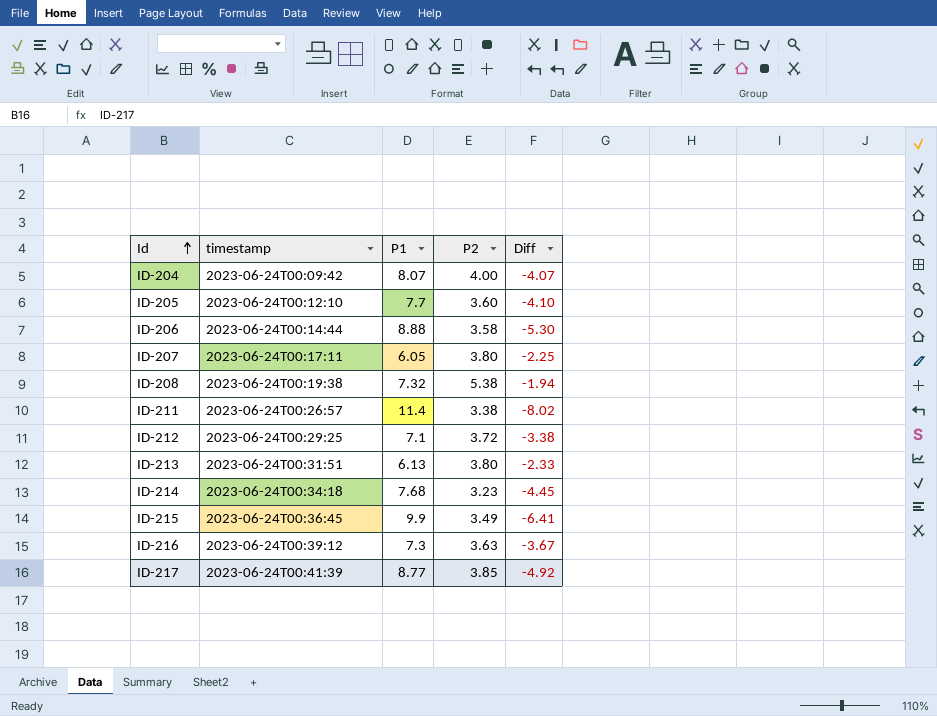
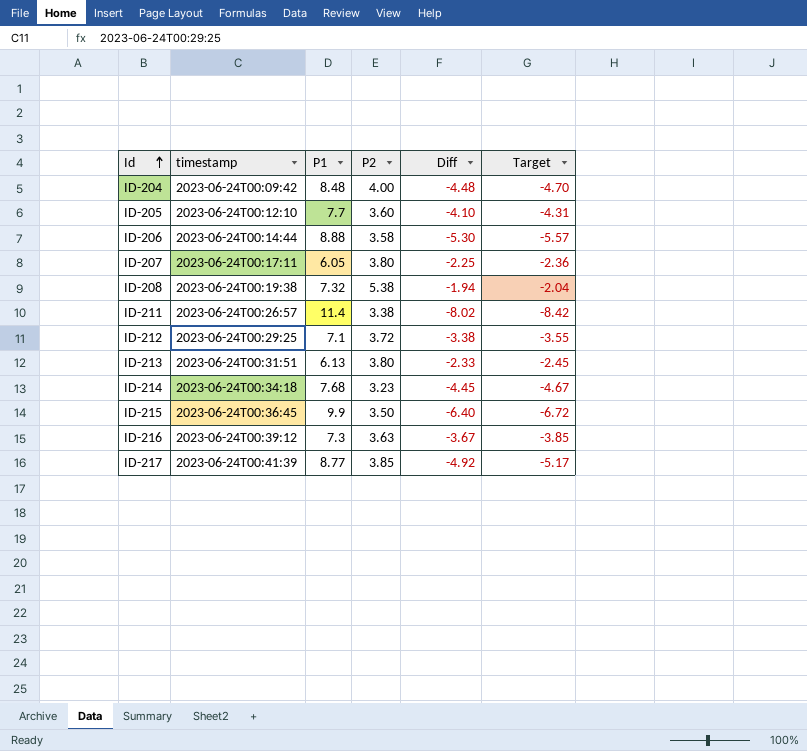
column Target | formula: none -> [Diff] * 1.05
ID-204 | P1: 8.07 -> 8.48
ID-204 | Diff: -4.07 -> -4.48
ID-215 | P2: 3.49 -> 3.50
ID-215 | Diff: -6.41 -> -6.40

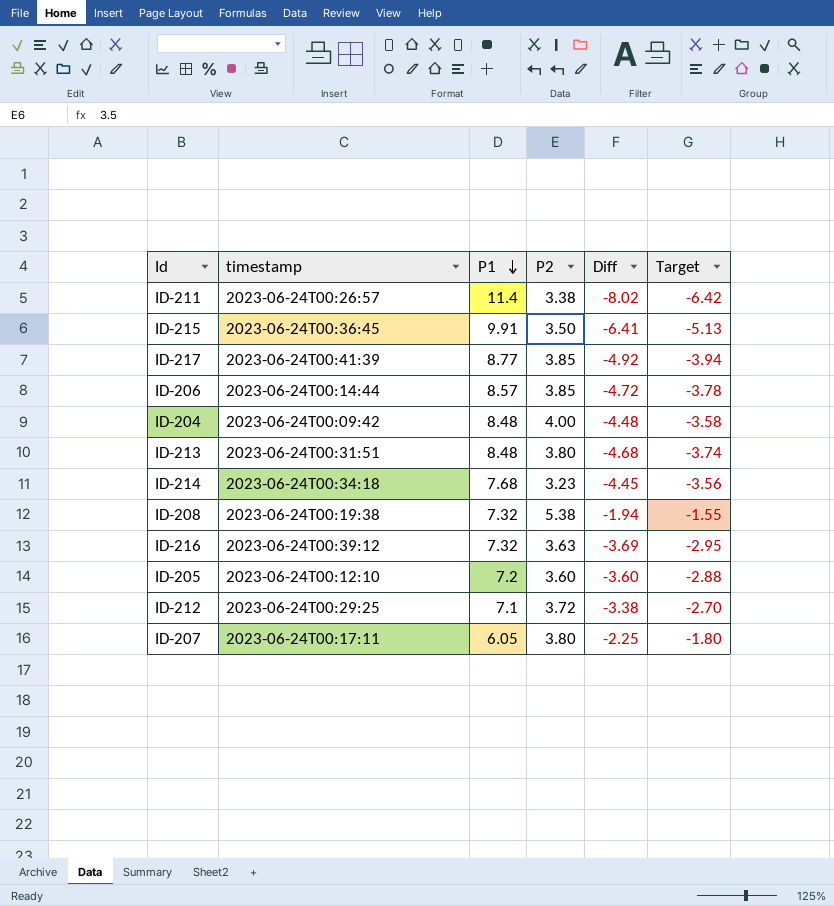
row order: Id ascending -> P1 descending
column Target | formula: [Diff] * 1.05 -> [Diff] * 0.8
ID-215 | P1: 9.9 -> 9.91
ID-215 | Diff: -6.40 -> -6.41
ID-206 | P1: 8.88 -> 8.57
ID-206 | P2: 3.58 -> 3.85
ID-206 | Diff: -5.30 -> -4.72
ID-213 | P1: 6.13 -> 8.48
ID-213 | Diff: -2.33 -> -4.68
ID-216 | P1: 7.3 -> 7.32
ID-216 | Diff: -3.67 -> -3.69
ID-205 | P1: 7.7 -> 7.2
ID-205 | Diff: -4.10 -> -3.60

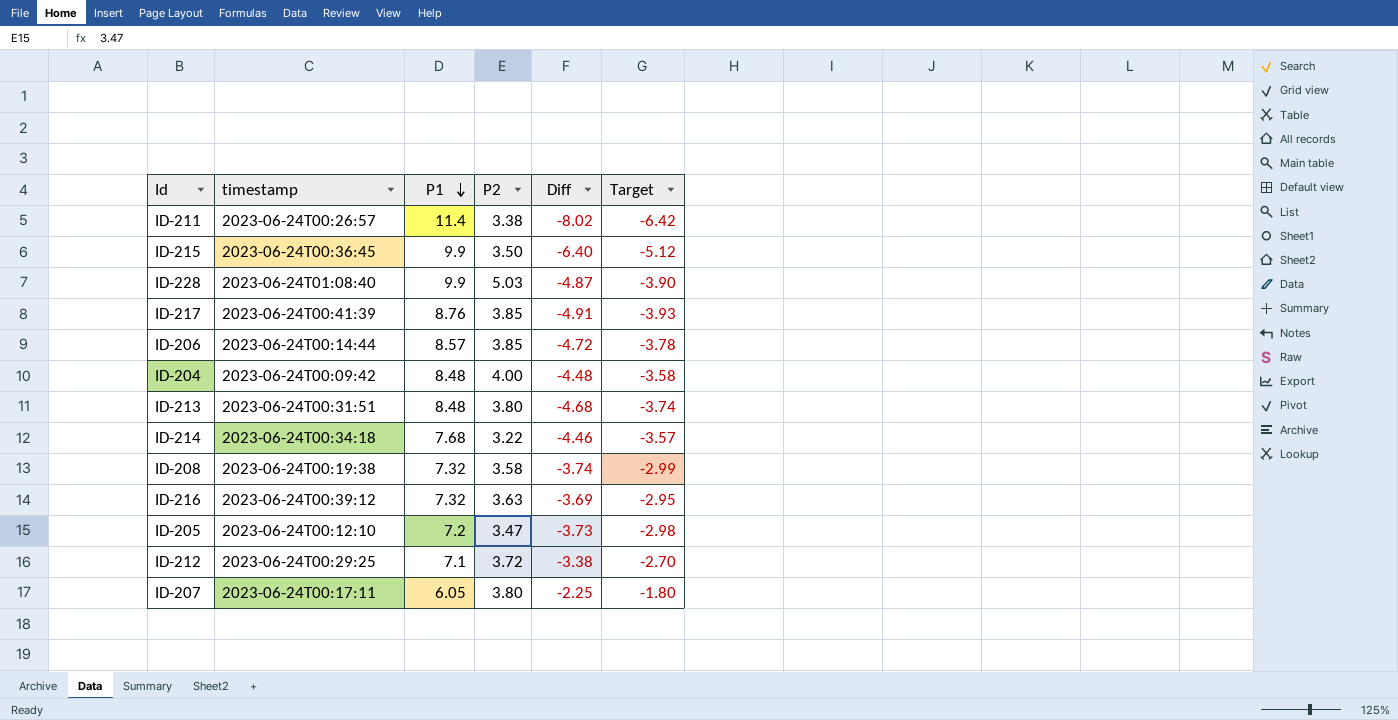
ID-215 | P1: 9.91 -> 9.9
ID-215 | Diff: -6.41 -> -6.40
ID-215 | Target: -5.13 -> -5.12
row ID-228: none -> 2023-06-24T01:08:40 | 9.9 | 5.03 | -4.87 | -3.90
ID-217 | P1: 8.77 -> 8.76
ID-217 | Diff: -4.92 -> -4.91
ID-217 | Target: -3.94 -> -3.93
ID-214 | P2: 3.23 -> 3.22
ID-214 | Diff: -4.45 -> -4.46
ID-214 | Target: -3.56 -> -3.57
ID-208 | P2: 5.38 -> 3.58
ID-208 | Diff: -1.94 -> -3.74
ID-208 | Target: -1.55 -> -2.99
ID-205 | P2: 3.60 -> 3.47
ID-205 | Diff: -3.60 -> -3.73
ID-205 | Target: -2.88 -> -2.98

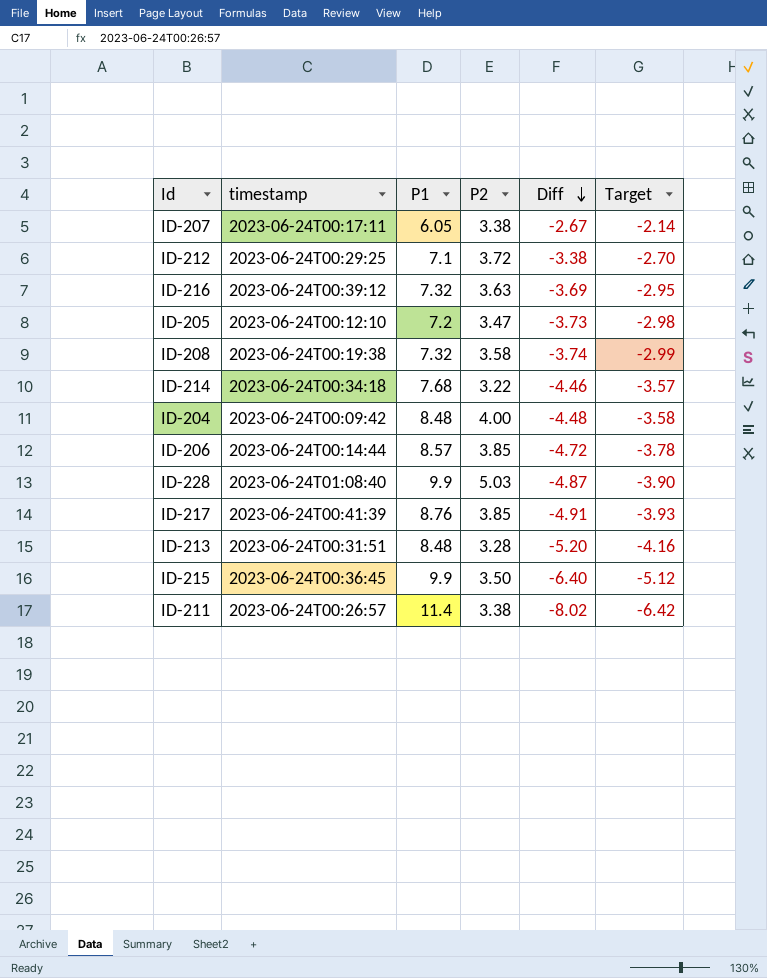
row order: P1 descending -> Diff descending
ID-207 | P2: 3.80 -> 3.38
ID-207 | Diff: -2.25 -> -2.67
ID-207 | Target: -1.80 -> -2.14
ID-213 | P2: 3.80 -> 3.28
ID-213 | Diff: -4.68 -> -5.20
ID-213 | Target: -3.74 -> -4.16

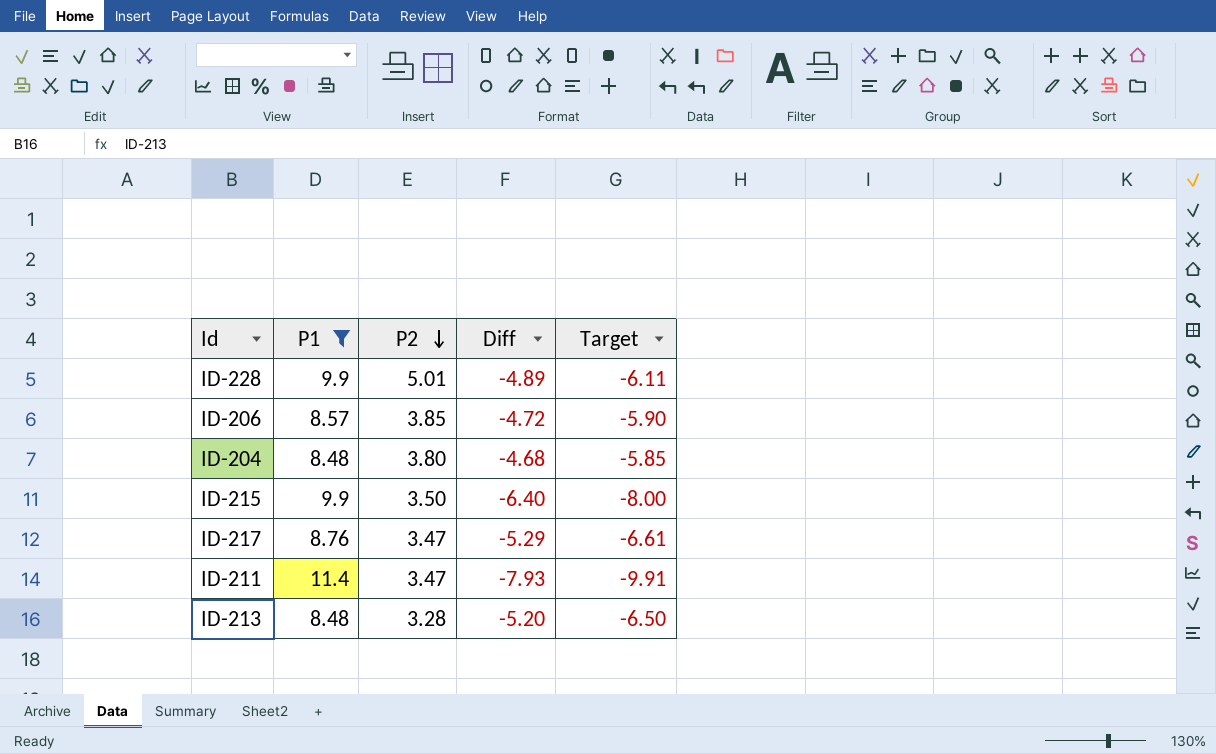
filter: none -> P1 >= 8.48
row order: Diff descending -> P2 descending
column timestamp | position: 2 -> none
column Target | formula: [Diff] * 0.8 -> [Diff] * 1.25
ID-228 | P2: 5.03 -> 5.01
ID-228 | Diff: -4.87 -> -4.89
ID-204 | P2: 4.00 -> 3.80
ID-204 | Diff: -4.48 -> -4.68
ID-217 | P2: 3.85 -> 3.47
ID-217 | Diff: -4.91 -> -5.29
ID-211 | P2: 3.38 -> 3.47
ID-211 | Diff: -8.02 -> -7.93

